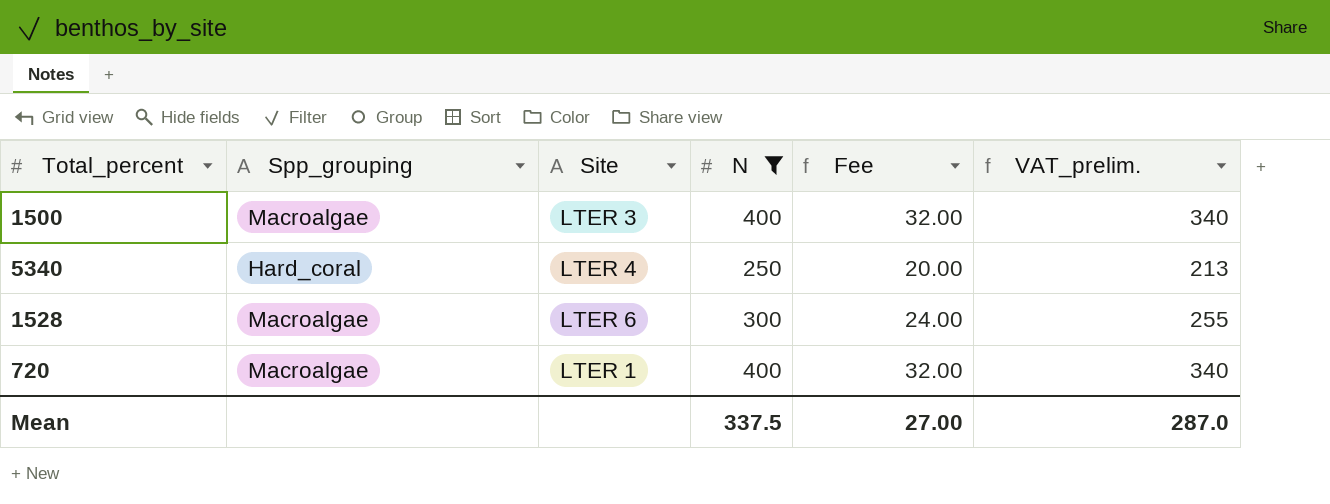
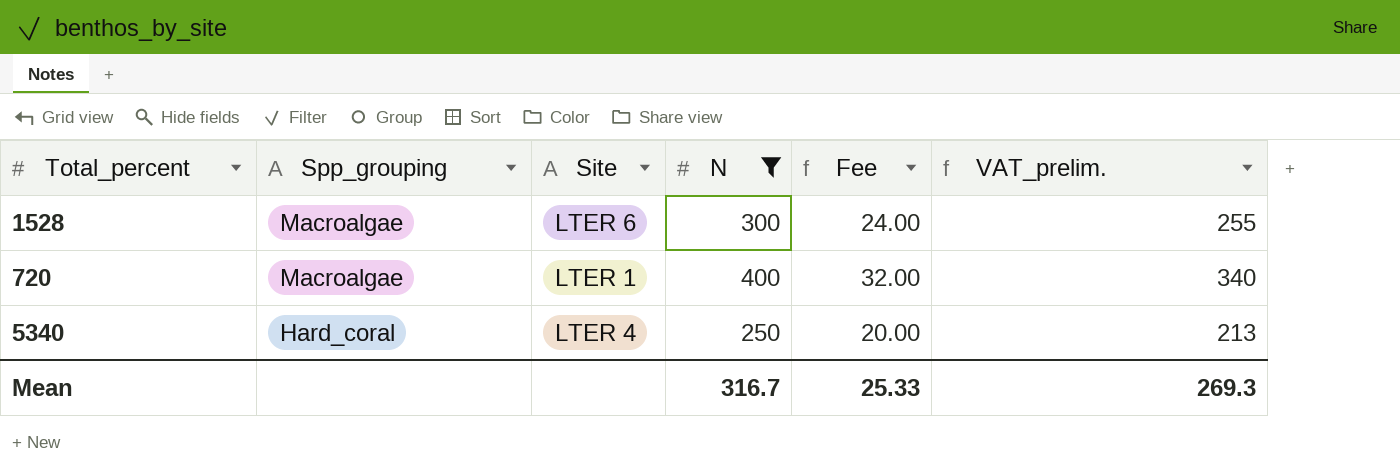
row order: none -> Spp_grouping descending
row 1500: Macroalgae | LTER 3 | 400 | 32.00 | 340 -> none
Mean | N: 337.5 -> 316.7
Mean | Fee: 27.00 -> 25.33
Mean | VAT_prelim.: 287.0 -> 269.3

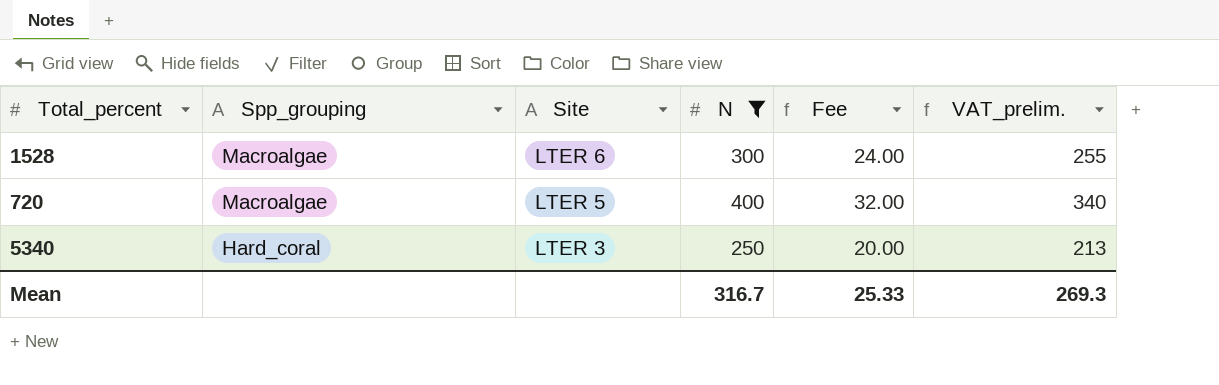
720 | Site: LTER 1 -> LTER 5
5340 | Site: LTER 4 -> LTER 3

